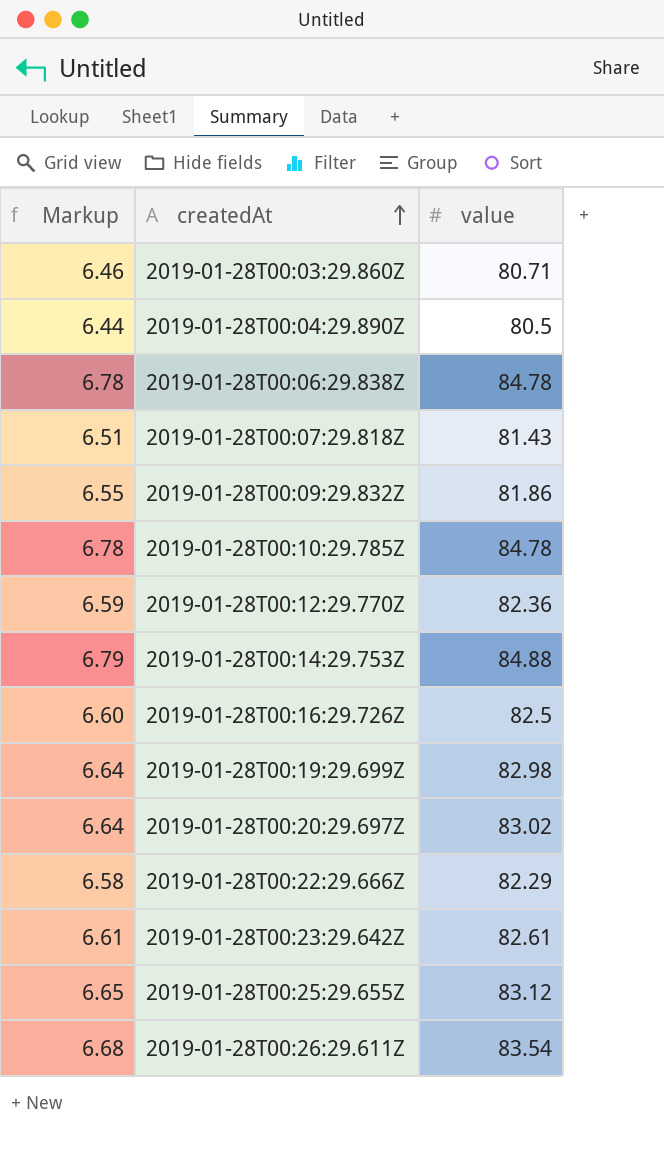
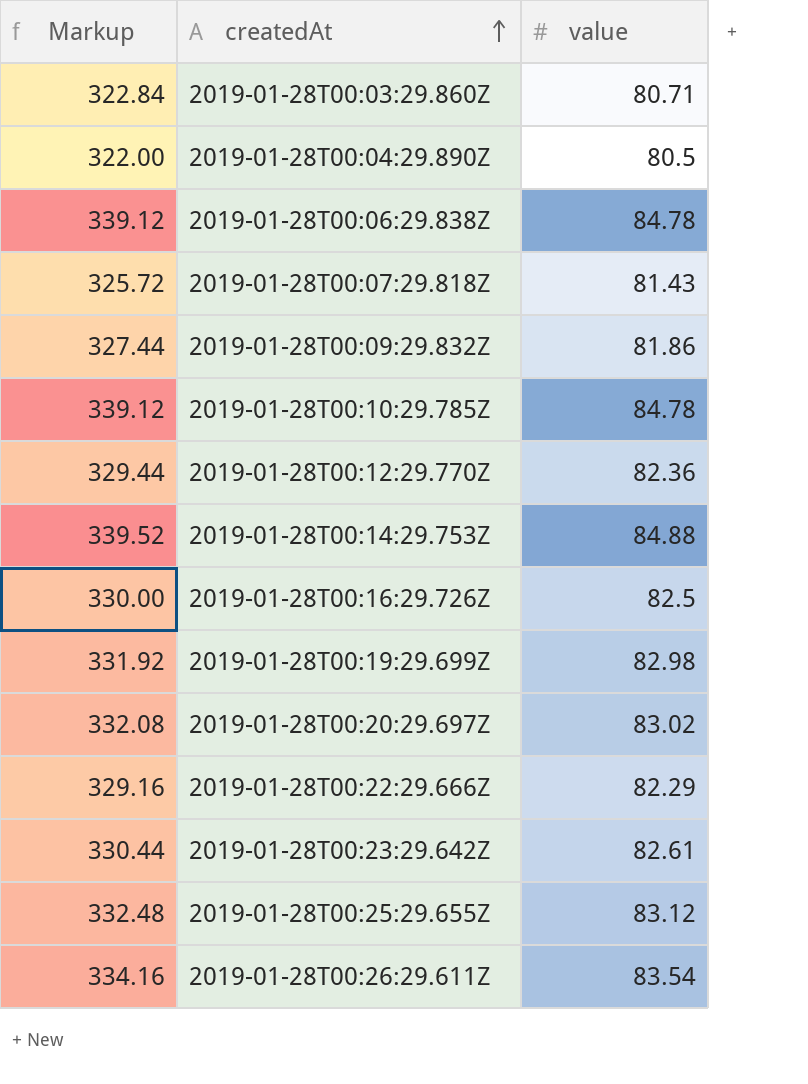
column Markup | formula: [value] * 0.08 -> [value] * 4

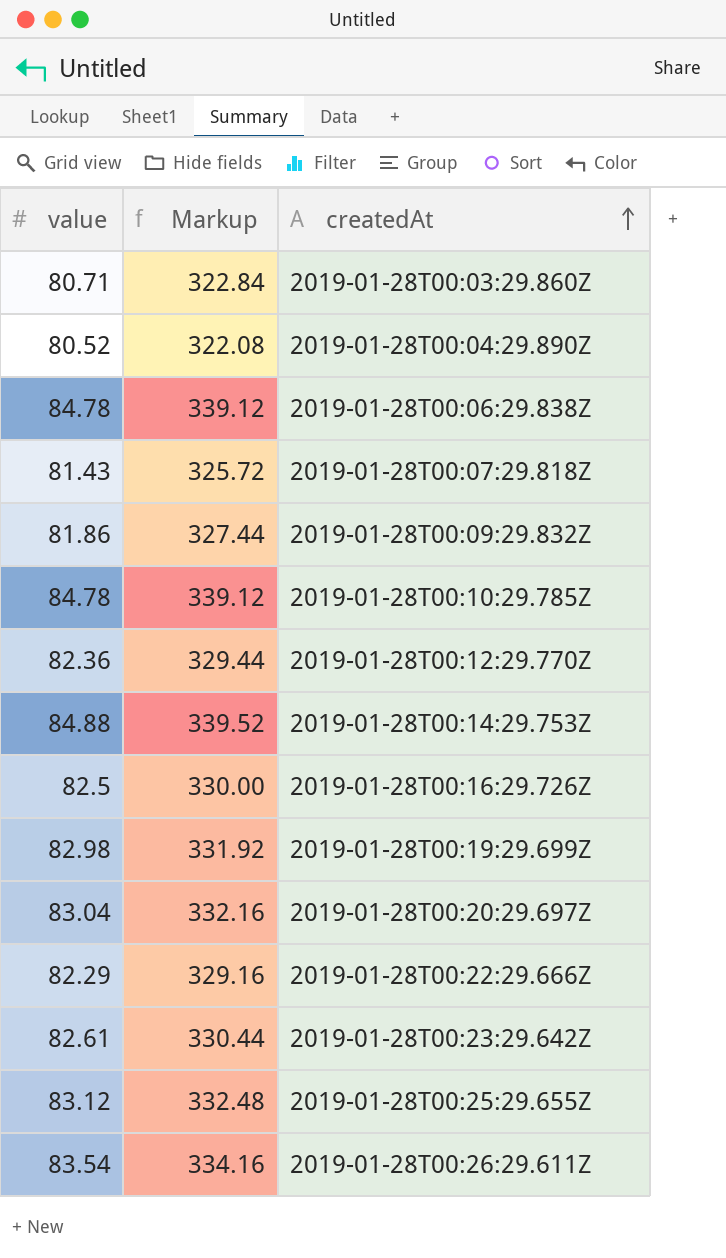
column value | position: 3 -> 1
2019-01-28T00:04:29.890Z | value: 80.5 -> 80.52
2019-01-28T00:04:29.890Z | Markup: 322.00 -> 322.08
2019-01-28T00:20:29.697Z | value: 83.02 -> 83.04
2019-01-28T00:20:29.697Z | Markup: 332.08 -> 332.16

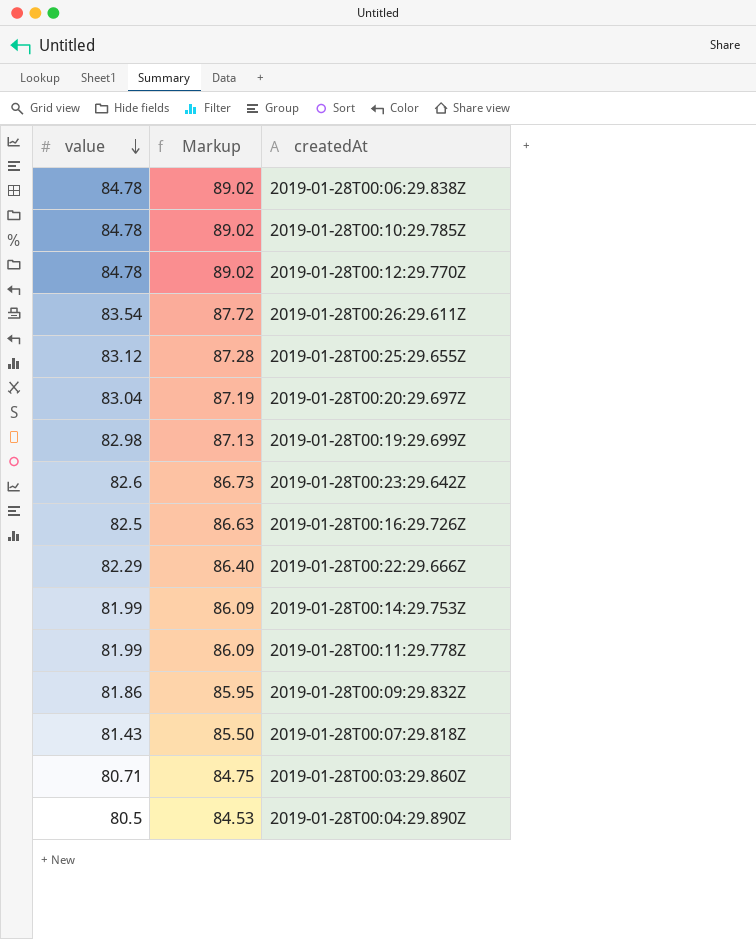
row order: createdAt ascending -> value descending
column Markup | formula: [value] * 4 -> [value] * 1.05
2019-01-28T00:12:29.770Z | value: 82.36 -> 84.78
2019-01-28T00:23:29.642Z | value: 82.61 -> 82.6
2019-01-28T00:14:29.753Z | value: 84.88 -> 81.99
row 2019-01-28T00:11:29.778Z: none -> 81.99 | 86.09
2019-01-28T00:04:29.890Z | value: 80.52 -> 80.5

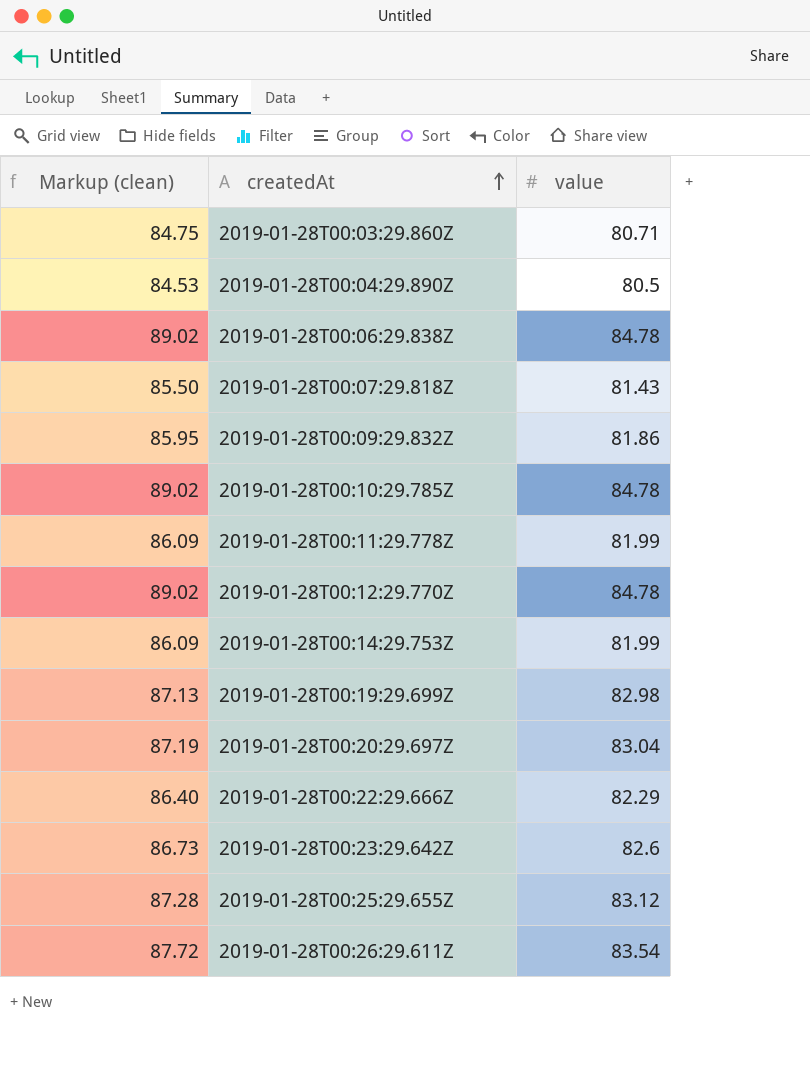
row order: value descending -> createdAt ascending
column name: Markup -> Markup (clean)
column value | position: 1 -> 3
row 2019-01-28T00:16:29.726Z: 82.5 | 86.63 -> none

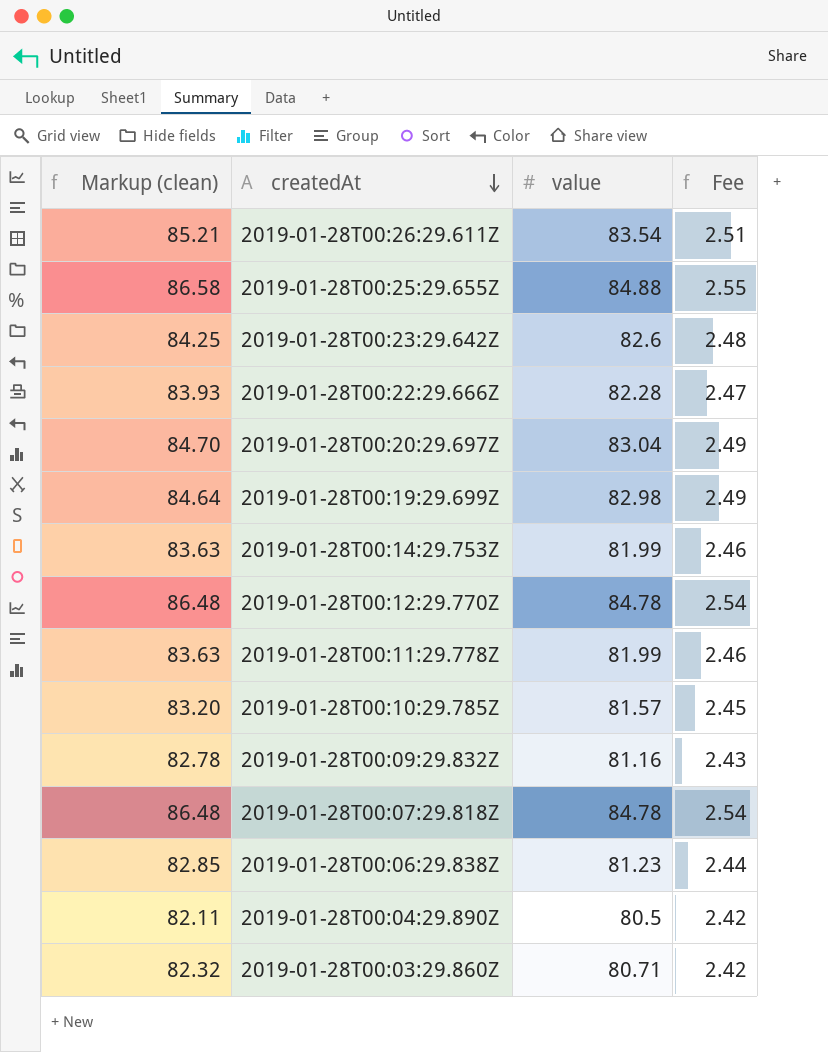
row order: createdAt ascending -> createdAt descending
column Markup (clean) | formula: [value] * 1.05 -> [value] * 1.02
column Fee | formula: none -> [value] * 0.03
2019-01-28T00:25:29.655Z | value: 83.12 -> 84.88
2019-01-28T00:22:29.666Z | value: 82.29 -> 82.28
2019-01-28T00:10:29.785Z | value: 84.78 -> 81.57
2019-01-28T00:09:29.832Z | value: 81.86 -> 81.16
2019-01-28T00:07:29.818Z | value: 81.43 -> 84.78
2019-01-28T00:06:29.838Z | value: 84.78 -> 81.23

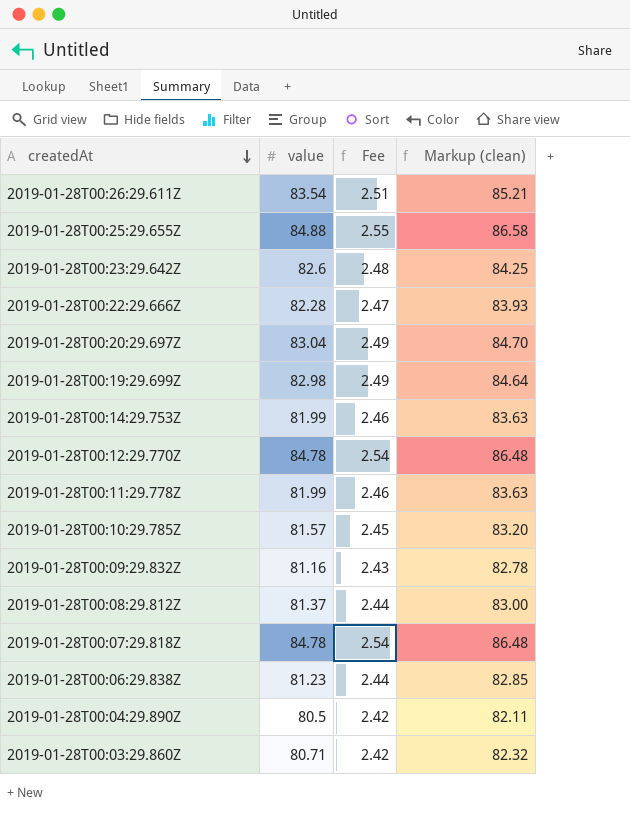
column Markup (clean) | position: 1 -> 4
row 2019-01-28T00:08:29.812Z: none -> 81.37 | 2.44 | 83.00

